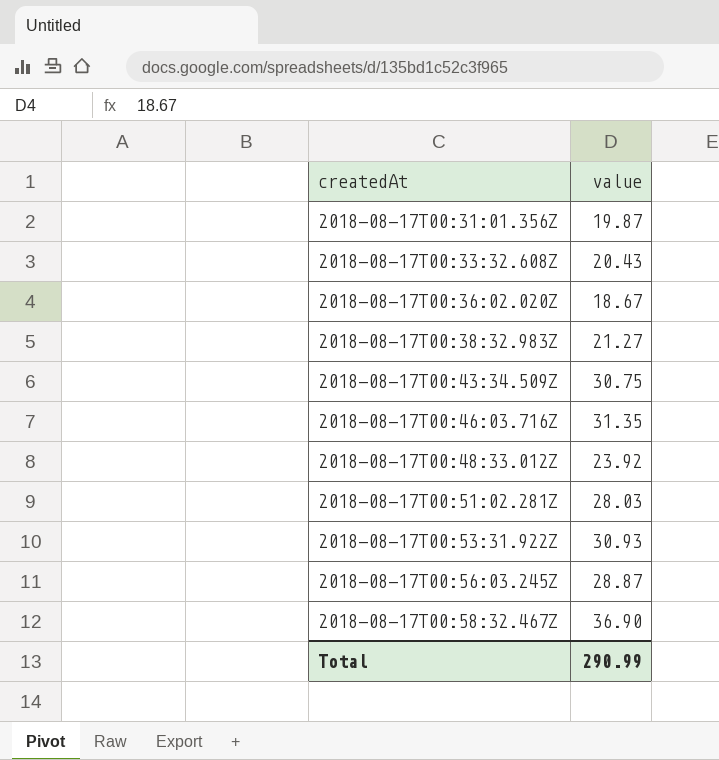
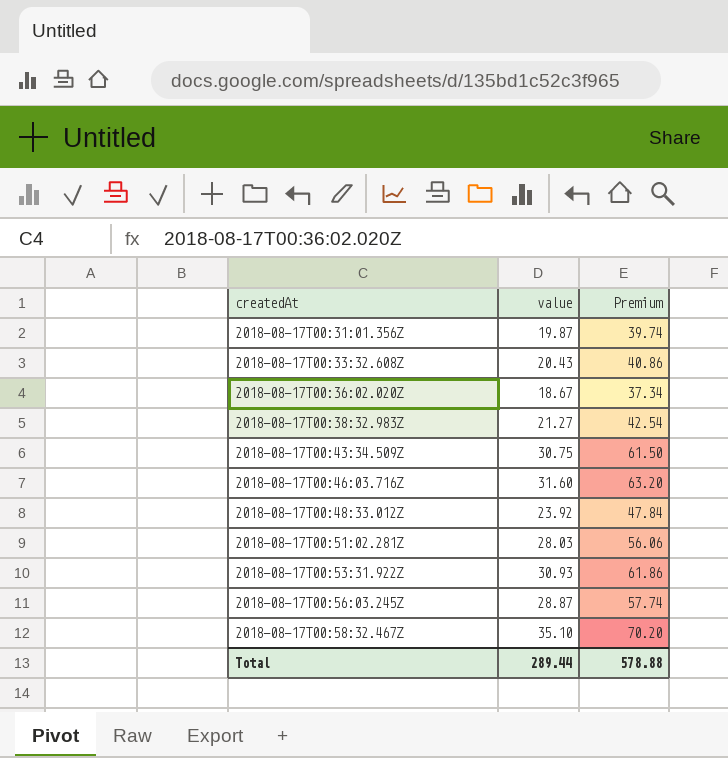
column Premium | formula: none -> [value] * 2
2018-08-17T00:46:03.716Z | value: 31.35 -> 31.60
2018-08-17T00:58:32.467Z | value: 36.90 -> 35.10
Total | value: 290.99 -> 289.44

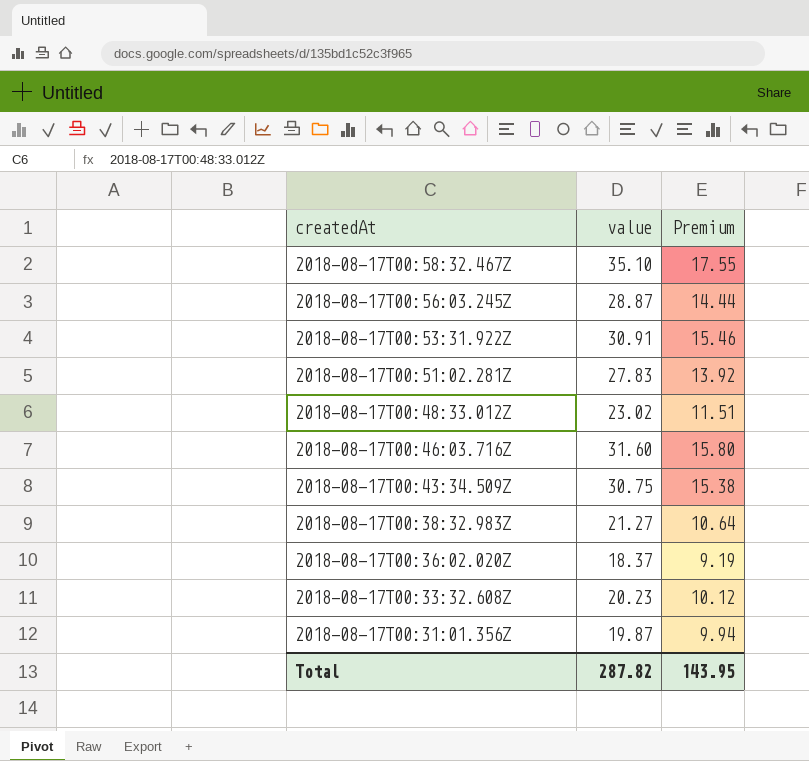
row order: createdAt ascending -> createdAt descending
column Premium | formula: [value] * 2 -> [value] * 0.5
2018-08-17T00:53:31.922Z | value: 30.93 -> 30.91
2018-08-17T00:51:02.281Z | value: 28.03 -> 27.83
2018-08-17T00:48:33.012Z | value: 23.92 -> 23.02
2018-08-17T00:36:02.020Z | value: 18.67 -> 18.37
2018-08-17T00:33:32.608Z | value: 20.43 -> 20.23
Total | value: 289.44 -> 287.82
Total | Premium: 578.88 -> 143.95

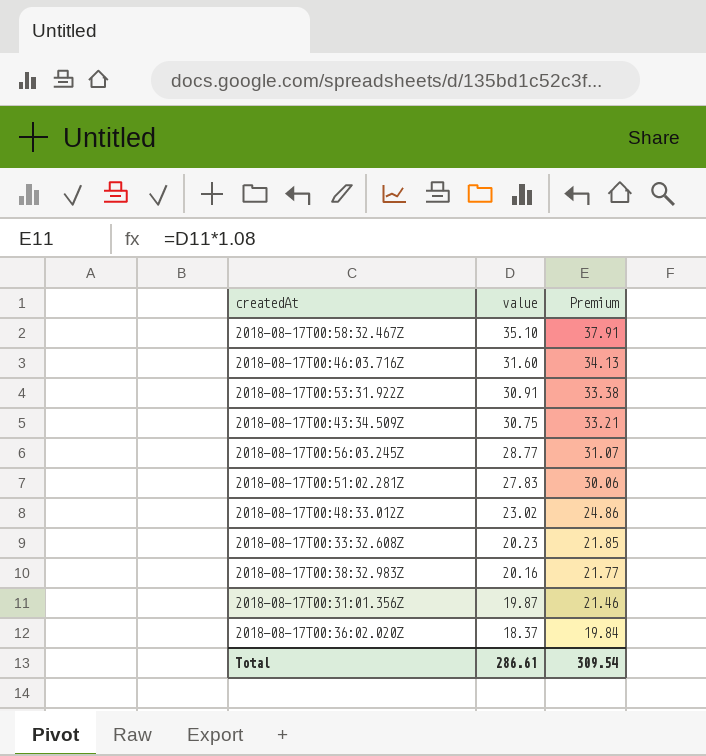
row order: createdAt descending -> value descending
column Premium | formula: [value] * 0.5 -> [value] * 1.08
2018-08-17T00:56:03.245Z | value: 28.87 -> 28.77
2018-08-17T00:38:32.983Z | value: 21.27 -> 20.16
Total | value: 287.82 -> 286.61
Total | Premium: 143.95 -> 309.54

